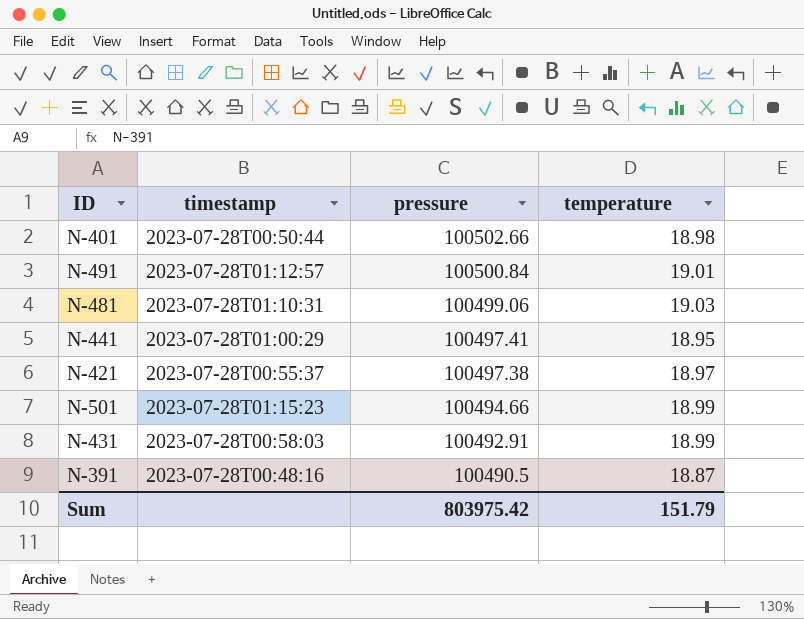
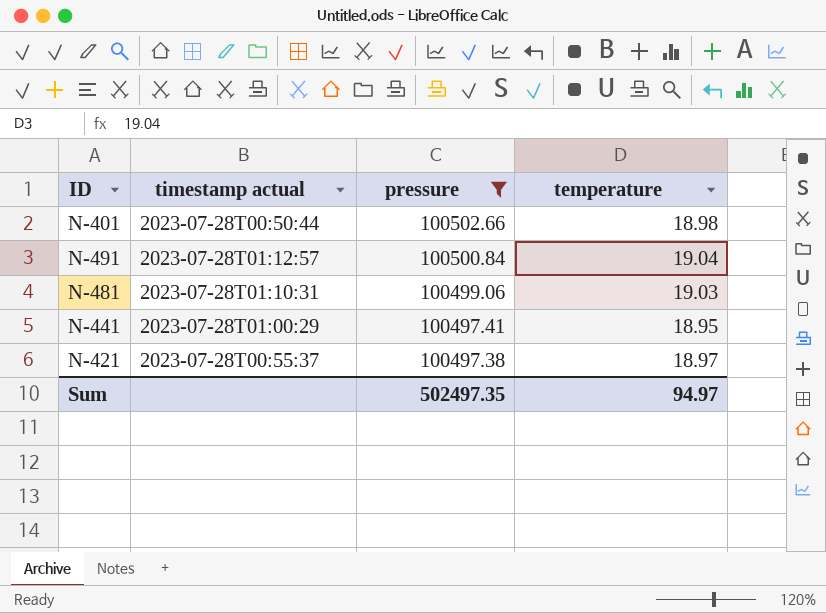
filter: none -> pressure >= 100497.38
column name: timestamp -> timestamp actual
N-491 | temperature: 19.01 -> 19.04
Sum | pressure: 803975.42 -> 502497.35
Sum | temperature: 151.79 -> 94.97

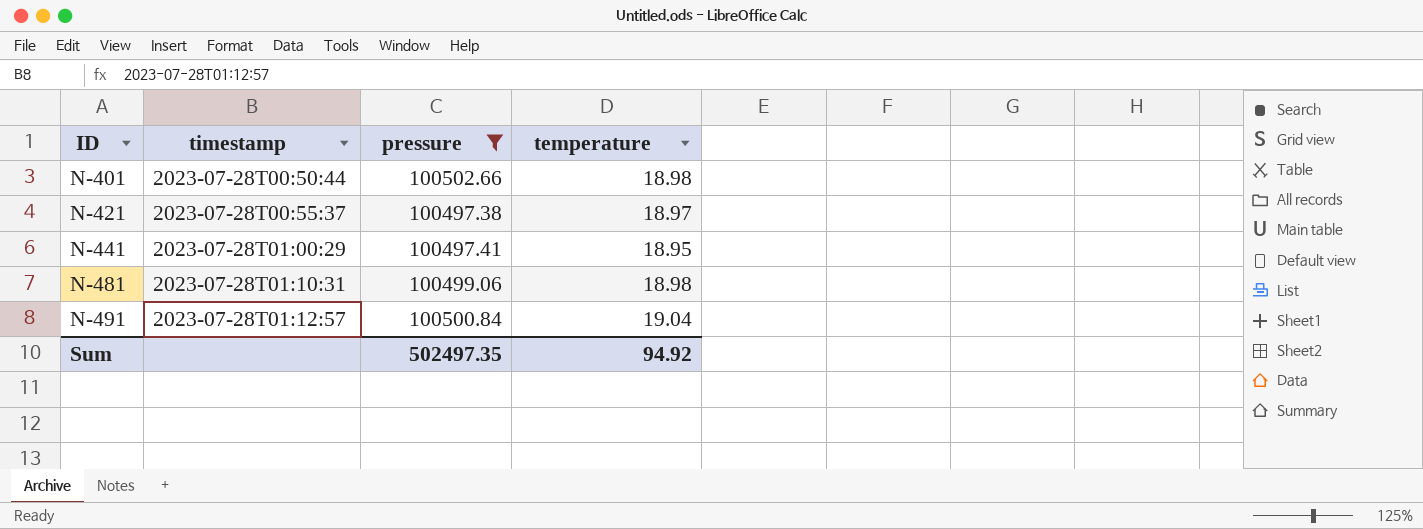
row order: pressure descending -> ID ascending
column name: timestamp actual -> timestamp
N-481 | temperature: 19.03 -> 18.98
Sum | temperature: 94.97 -> 94.92

